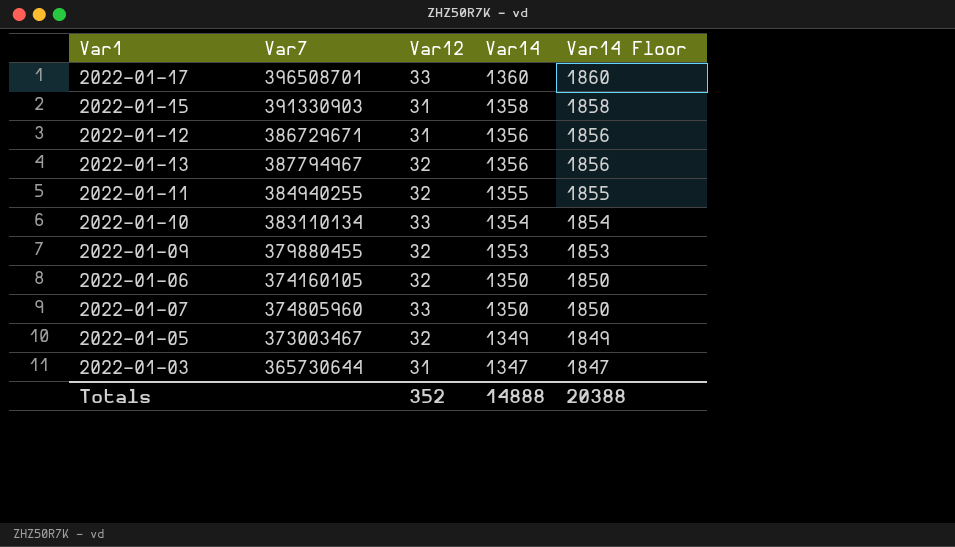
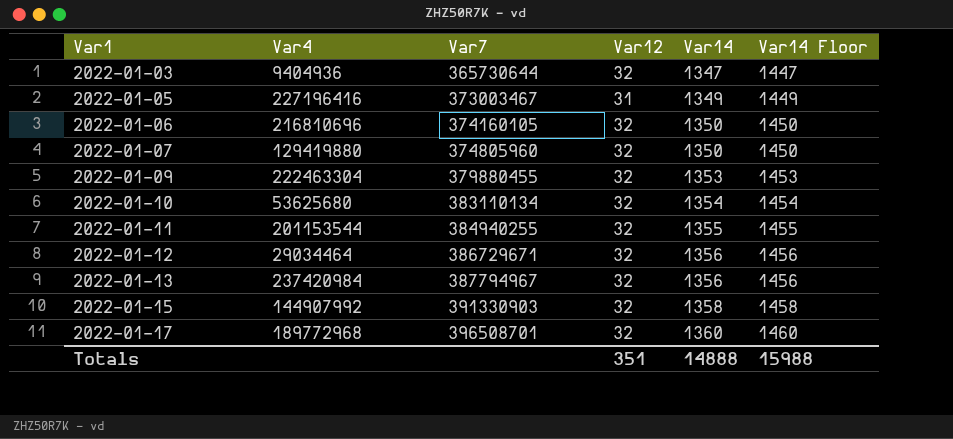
row order: Var14 descending -> Var1 ascending
column Var4 | position: none -> 2
column Var14 Floor | formula: [Var14] + 500 -> [Var14] + 100
2022-01-03 | Var12: 31 -> 32
2022-01-05 | Var12: 32 -> 31
2022-01-07 | Var12: 33 -> 32
2022-01-10 | Var12: 33 -> 32
2022-01-12 | Var12: 31 -> 32
2022-01-15 | Var12: 31 -> 32
2022-01-17 | Var12: 33 -> 32
Totals | Var12: 352 -> 351
Totals | Var14 Floor: 20388 -> 15988

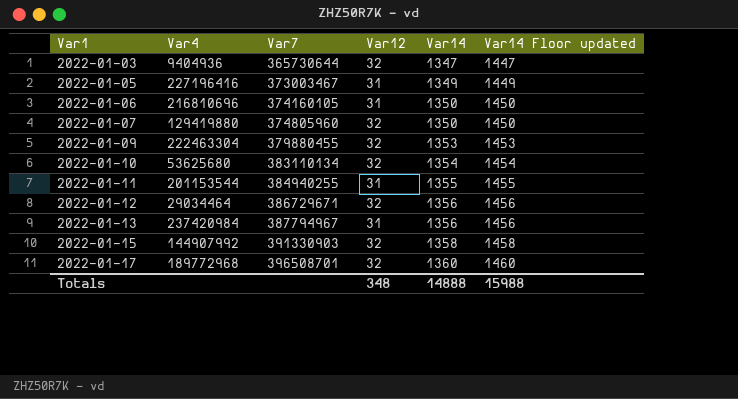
column name: Var14 Floor -> Var14 Floor updated
2022-01-06 | Var12: 32 -> 31
2022-01-11 | Var12: 32 -> 31
2022-01-13 | Var12: 32 -> 31
Totals | Var12: 351 -> 348

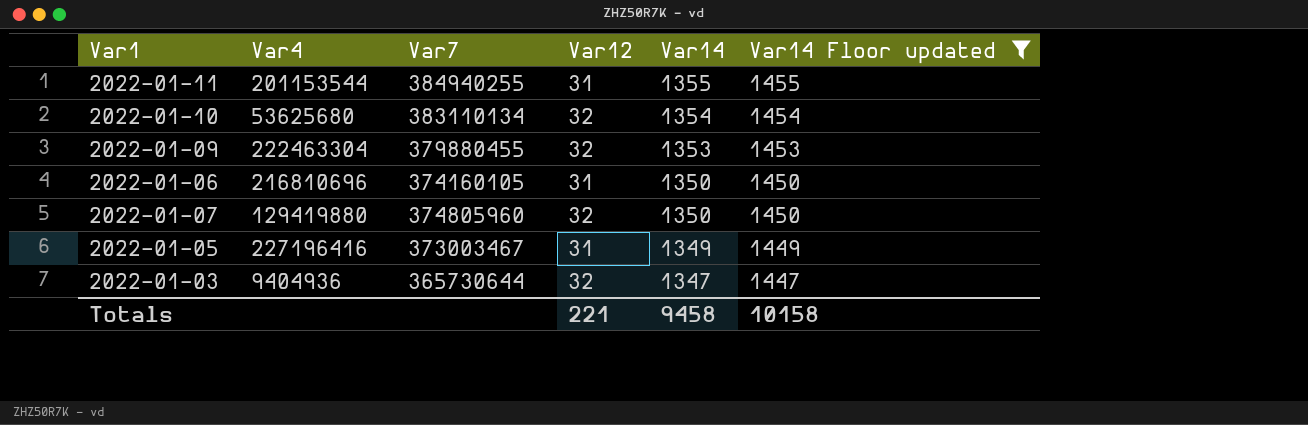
filter: none -> Var14 Floor updated <= 1455
row order: Var1 ascending -> Var14 descending
Totals | Var12: 348 -> 221
Totals | Var14: 14888 -> 9458
Totals | Var14 Floor updated: 15988 -> 10158

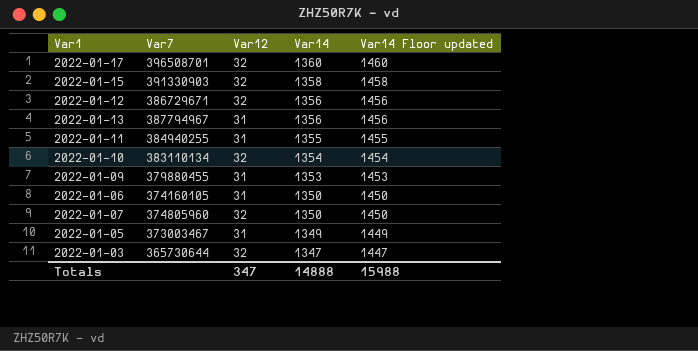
filter: Var14 Floor updated <= 1455 -> none
column Var4 | position: 2 -> none
2022-01-09 | Var12: 32 -> 31
Totals | Var12: 221 -> 347
Totals | Var14: 9458 -> 14888
Totals | Var14 Floor updated: 10158 -> 15988

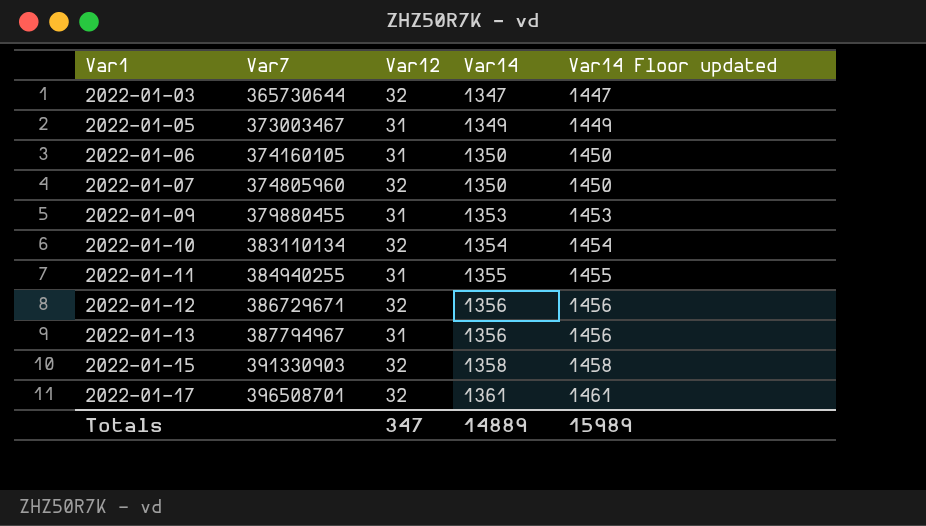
row order: Var14 descending -> Var1 ascending
2022-01-17 | Var14: 1360 -> 1361
2022-01-17 | Var14 Floor updated: 1460 -> 1461
Totals | Var14: 14888 -> 14889
Totals | Var14 Floor updated: 15988 -> 15989

